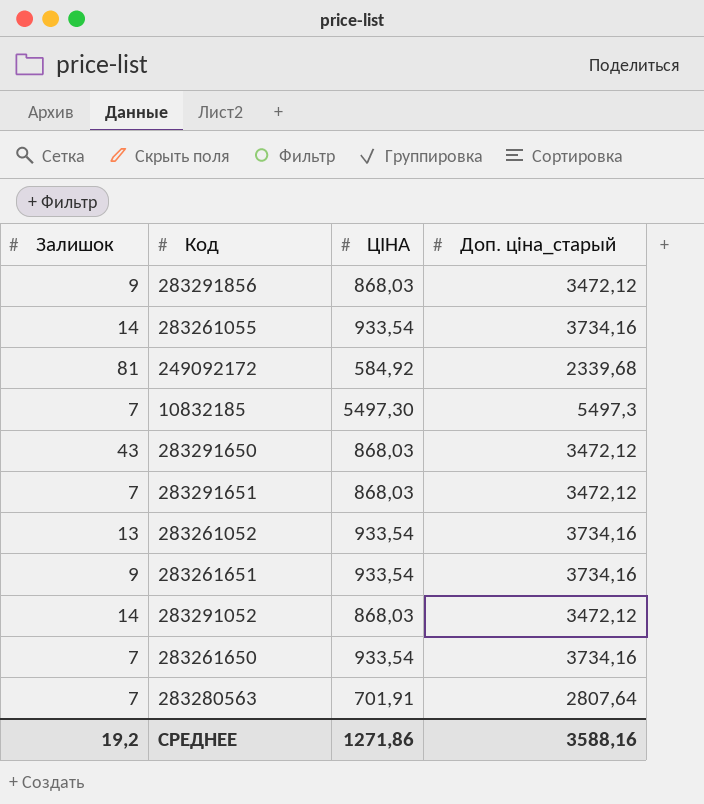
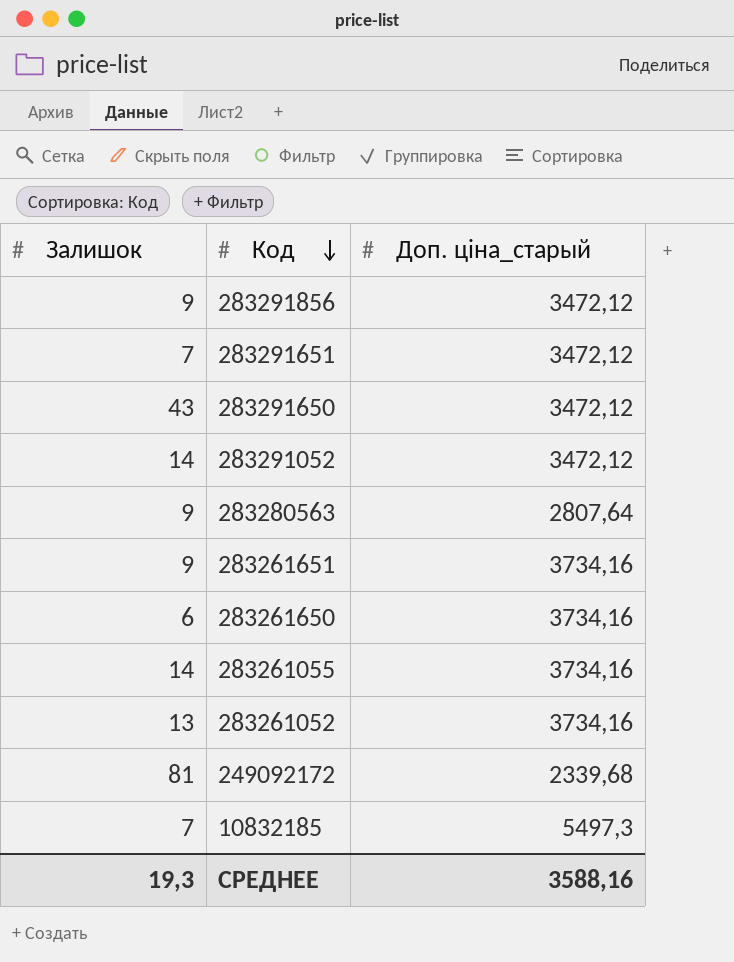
row order: none -> Код descending
column ЦІНА | position: 3 -> none
283280563 | Залишок: 7 -> 9
283261650 | Залишок: 7 -> 6
СРЕДНЕЕ | Залишок: 19,2 -> 19,3

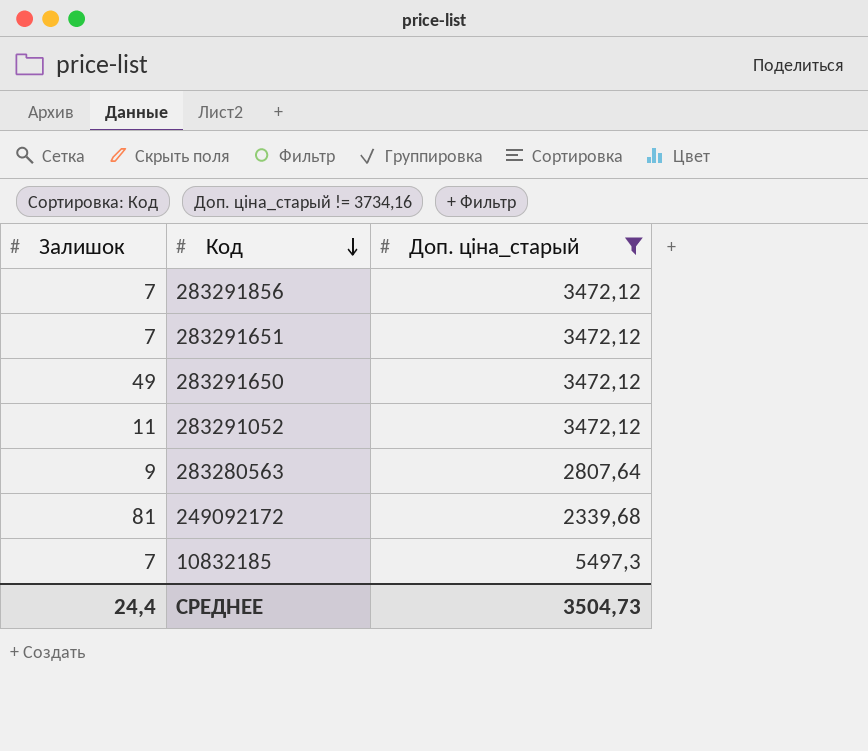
filter: none -> Доп. ціна_старый != 3734,16
283291856 | Залишок: 9 -> 7
283291650 | Залишок: 43 -> 49
283291052 | Залишок: 14 -> 11
СРЕДНЕЕ | Залишок: 19,3 -> 24,4
СРЕДНЕЕ | Доп. ціна_старый: 3588,16 -> 3504,73

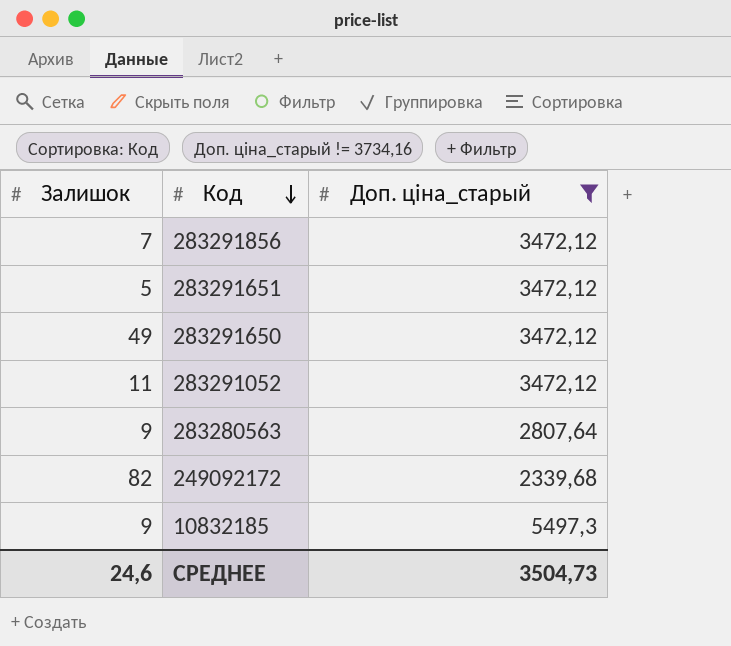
283291651 | Залишок: 7 -> 5
249092172 | Залишок: 81 -> 82
10832185 | Залишок: 7 -> 9
СРЕДНЕЕ | Залишок: 24,4 -> 24,6

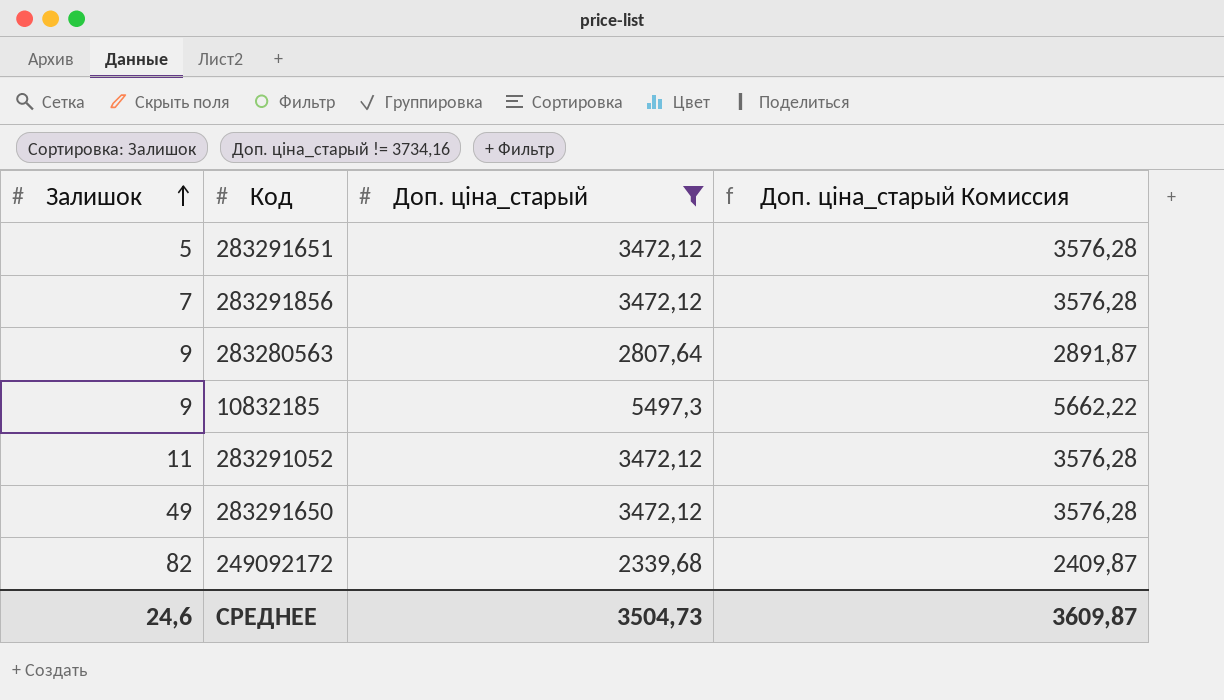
row order: Код descending -> Залишок ascending
column Доп. ціна_старый Комиссия | formula: none -> [Доп. ціна_старый] * 1,03

